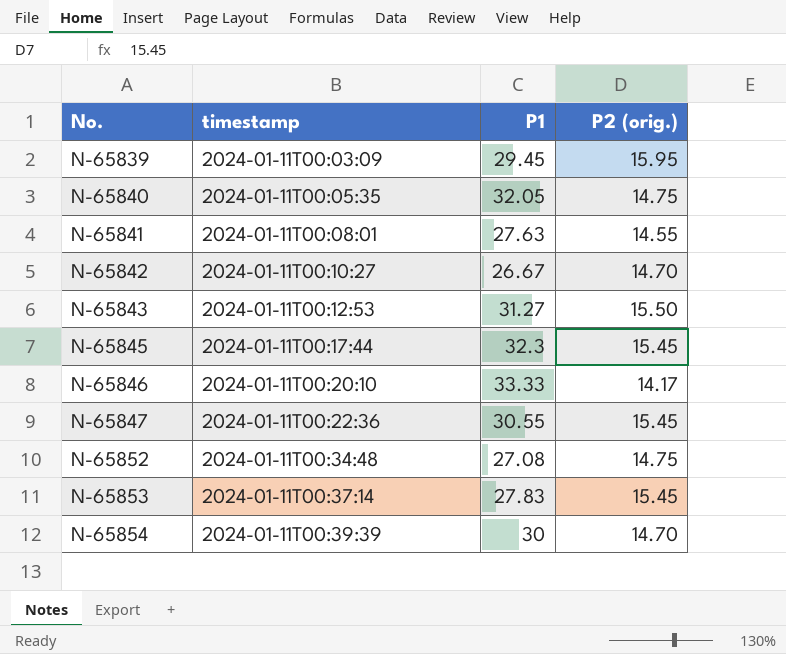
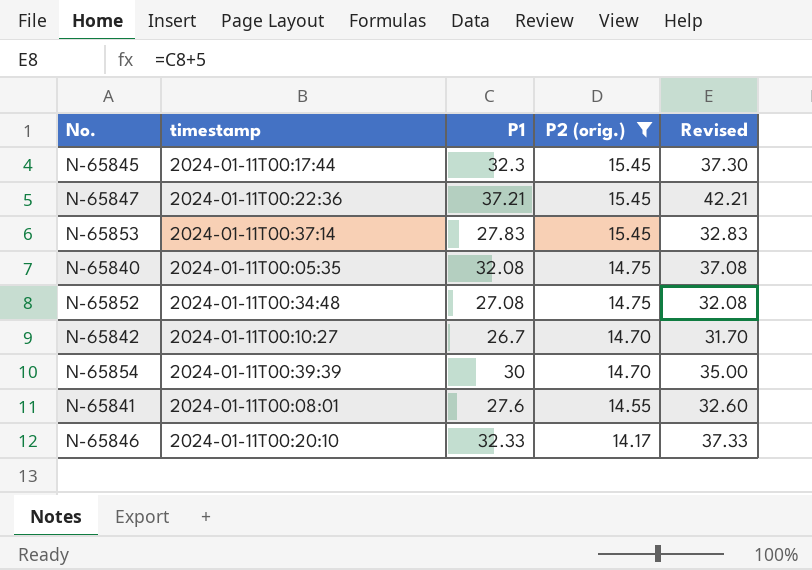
filter: none -> P2 (orig.) <= 15.45
row order: No. ascending -> P2 (orig.) descending
column Revised | formula: none -> [P1] + 5
N-65847 | P1: 30.55 -> 37.21
N-65840 | P1: 32.05 -> 32.08
N-65842 | P1: 26.67 -> 26.7
N-65841 | P1: 27.63 -> 27.6
N-65846 | P1: 33.33 -> 32.33

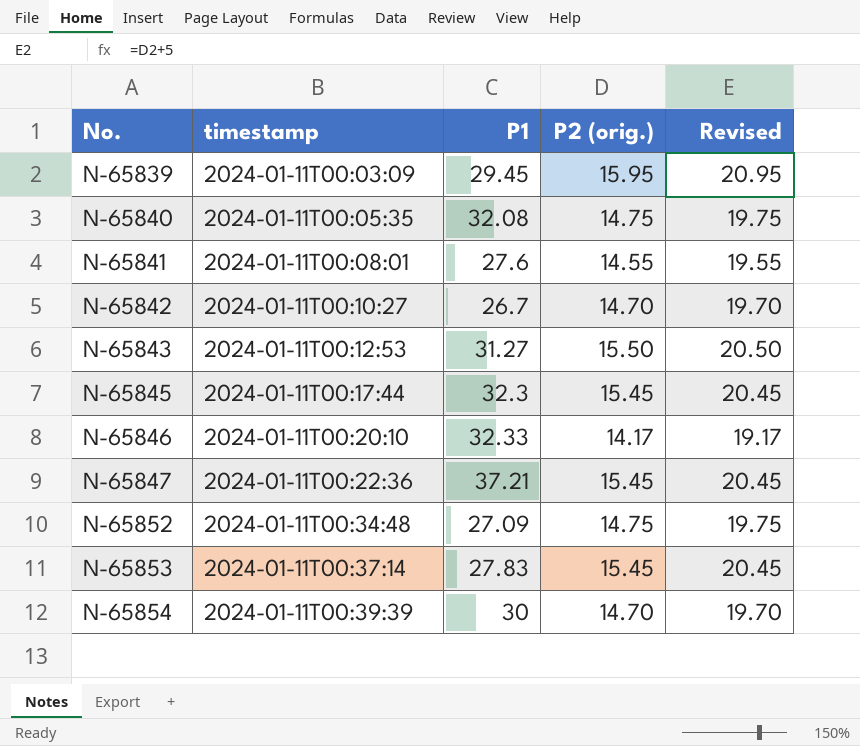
filter: P2 (orig.) <= 15.45 -> none
row order: P2 (orig.) descending -> No. ascending
column Revised | formula: [P1] + 5 -> [P2 (orig.)] + 5
N-65852 | P1: 27.08 -> 27.09

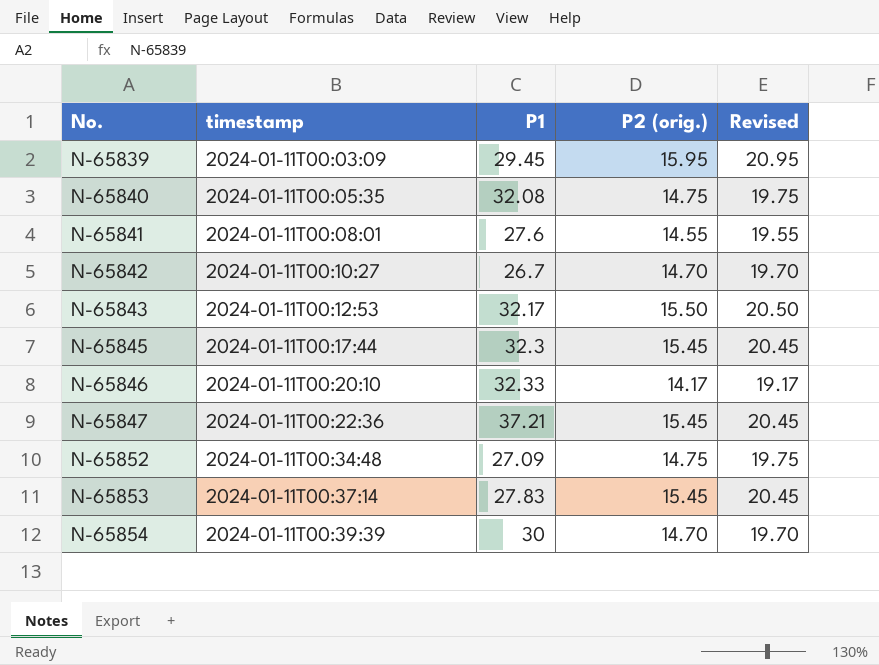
N-65843 | P1: 31.27 -> 32.17

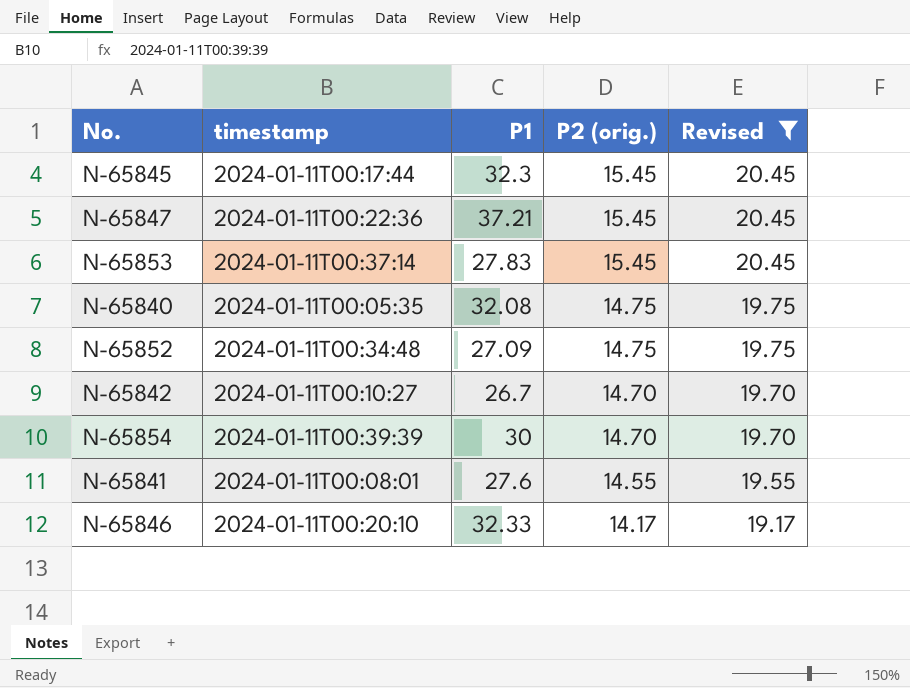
filter: none -> Revised <= 20.45
row order: No. ascending -> P2 (orig.) descending

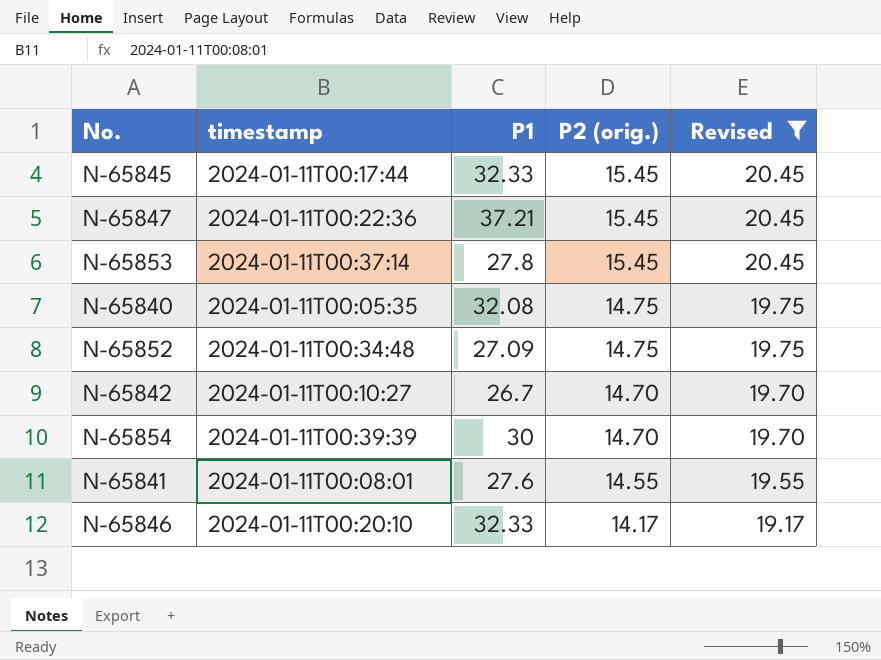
N-65845 | P1: 32.3 -> 32.33
N-65853 | P1: 27.83 -> 27.8

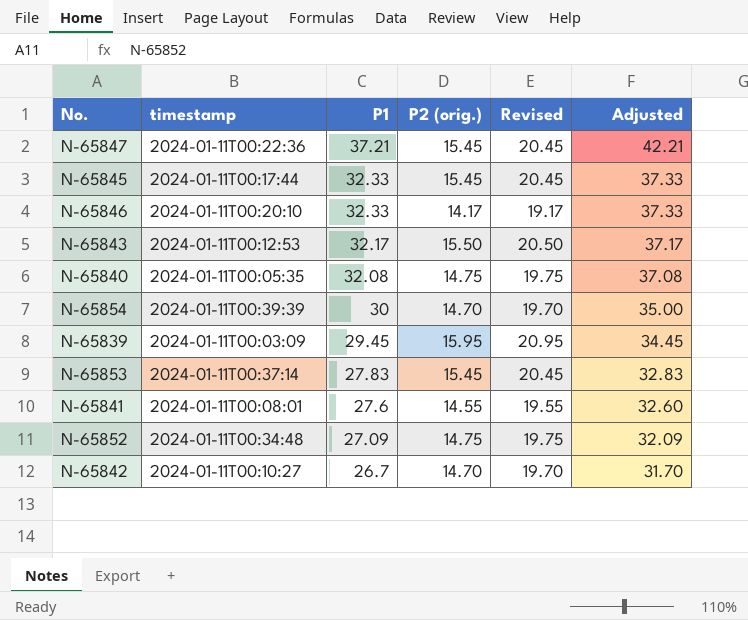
filter: Revised <= 20.45 -> none
row order: P2 (orig.) descending -> P1 descending
column Adjusted | formula: none -> [P1] + 5
N-65853 | P1: 27.8 -> 27.83

